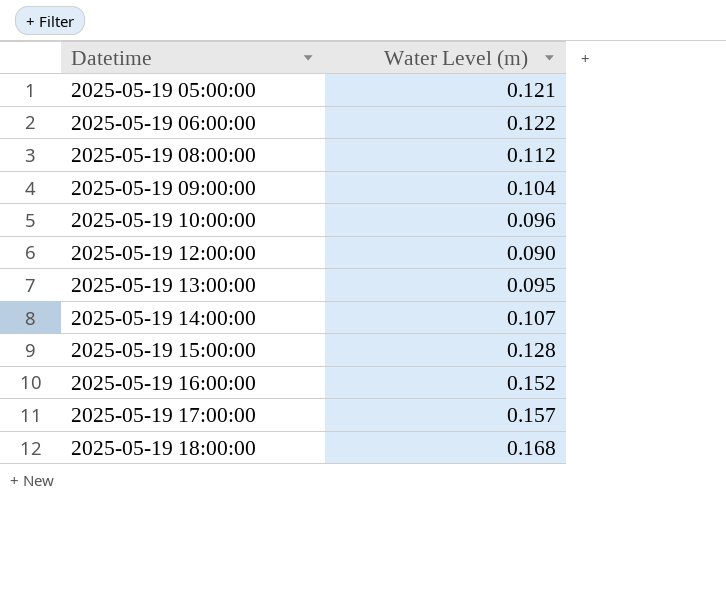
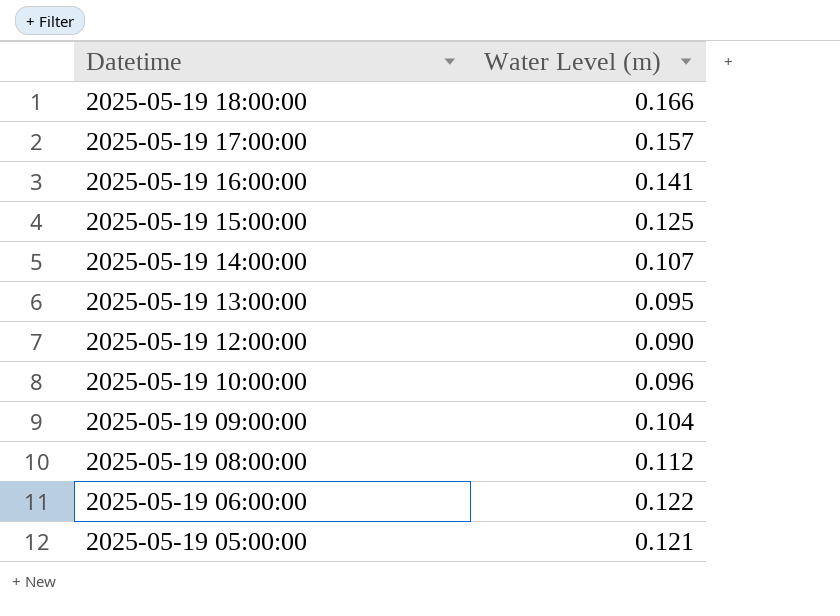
row order: Datetime ascending -> Datetime descending
2025-05-19 18:00:00 | Water Level (m): 0.168 -> 0.166
2025-05-19 16:00:00 | Water Level (m): 0.152 -> 0.141
2025-05-19 15:00:00 | Water Level (m): 0.128 -> 0.125

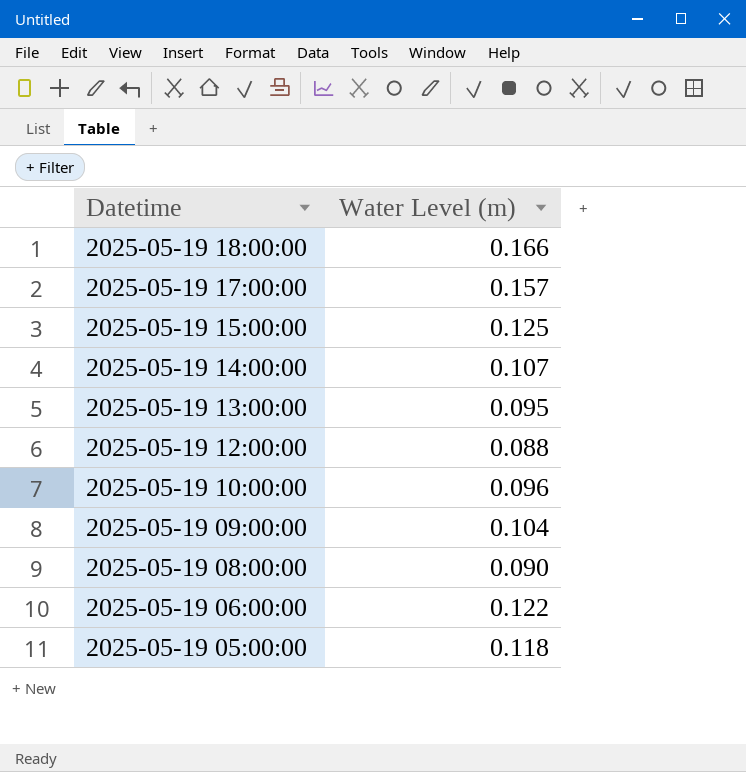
row 2025-05-19 16:00:00: 0.141 -> none
2025-05-19 12:00:00 | Water Level (m): 0.090 -> 0.088
2025-05-19 08:00:00 | Water Level (m): 0.112 -> 0.090
2025-05-19 05:00:00 | Water Level (m): 0.121 -> 0.118

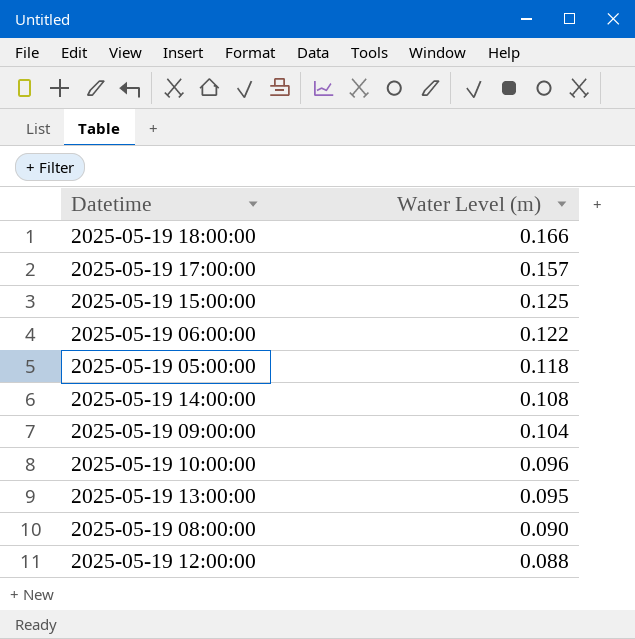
row order: Datetime descending -> Water Level (m) descending
2025-05-19 14:00:00 | Water Level (m): 0.107 -> 0.108

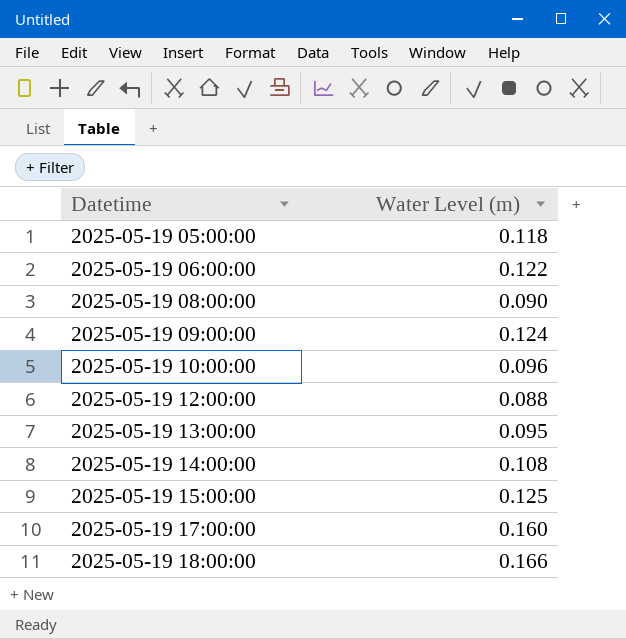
row order: Water Level (m) descending -> Datetime ascending
2025-05-19 09:00:00 | Water Level (m): 0.104 -> 0.124
2025-05-19 17:00:00 | Water Level (m): 0.157 -> 0.160

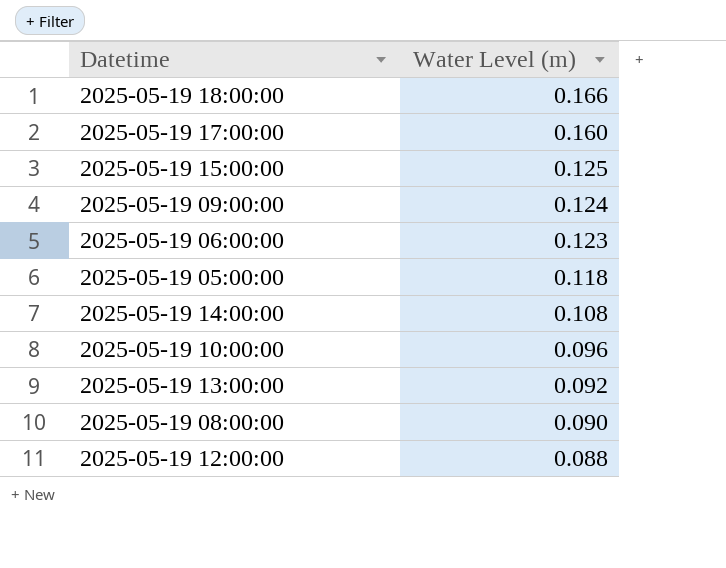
row order: Datetime ascending -> Water Level (m) descending
2025-05-19 06:00:00 | Water Level (m): 0.122 -> 0.123
2025-05-19 13:00:00 | Water Level (m): 0.095 -> 0.092

